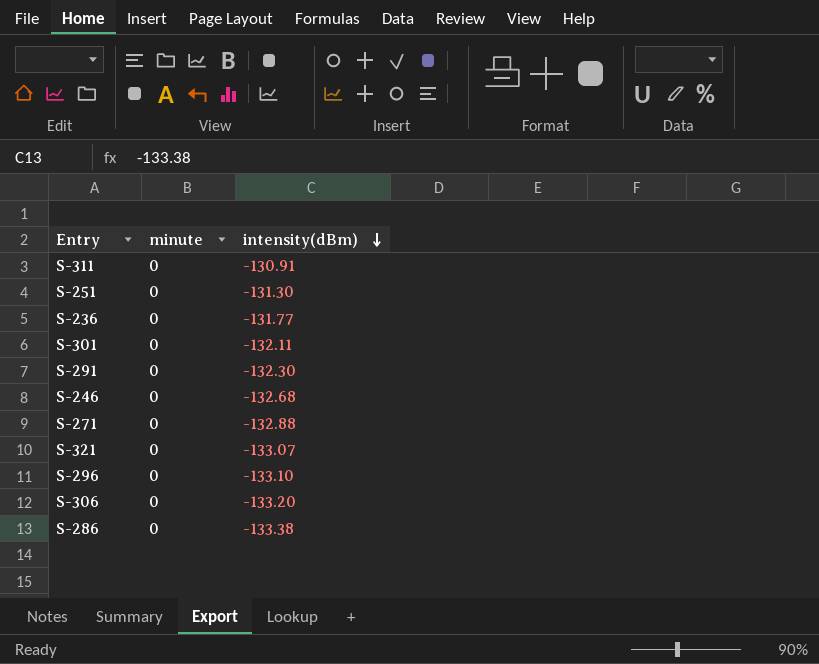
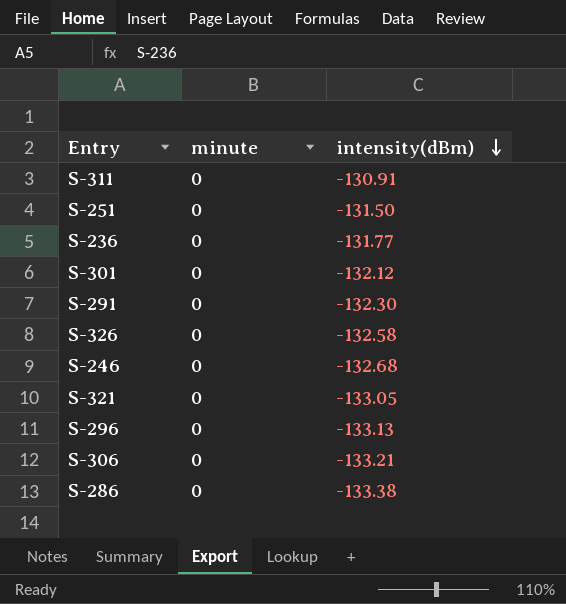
row S-271: 0 | -132.88 -> none
S-251 | intensity(dBm): -131.30 -> -131.50
S-301 | intensity(dBm): -132.11 -> -132.12
row S-326: none -> 0 | -132.58
S-321 | intensity(dBm): -133.07 -> -133.05
S-296 | intensity(dBm): -133.10 -> -133.13
S-306 | intensity(dBm): -133.20 -> -133.21

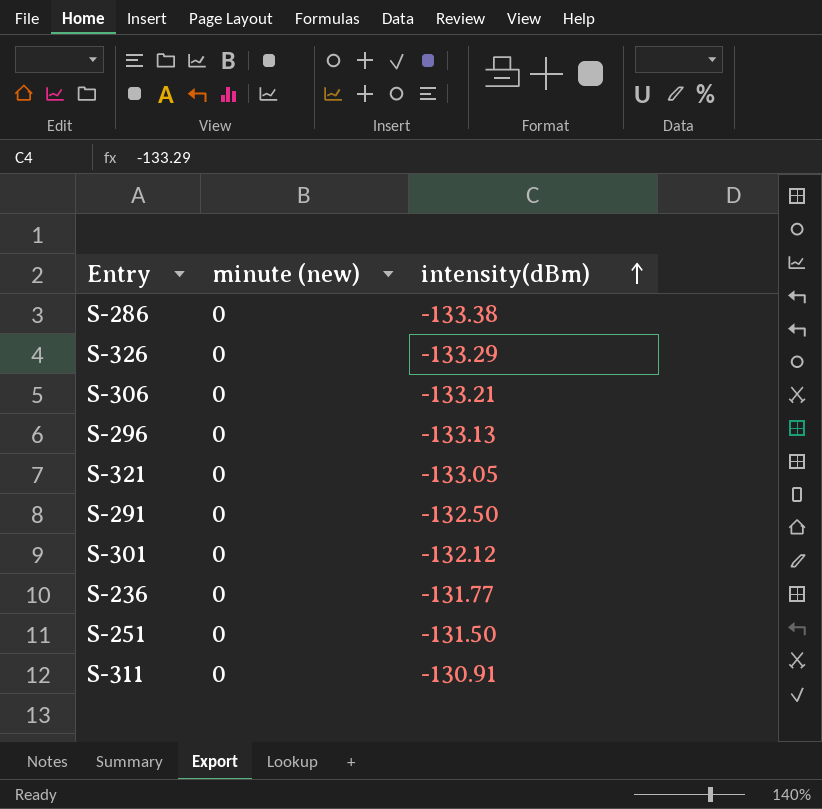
row order: intensity(dBm) descending -> intensity(dBm) ascending
column name: minute -> minute (new)
row S-246: 0 | -132.68 -> none
S-326 | intensity(dBm): -132.58 -> -133.29
S-291 | intensity(dBm): -132.30 -> -132.50

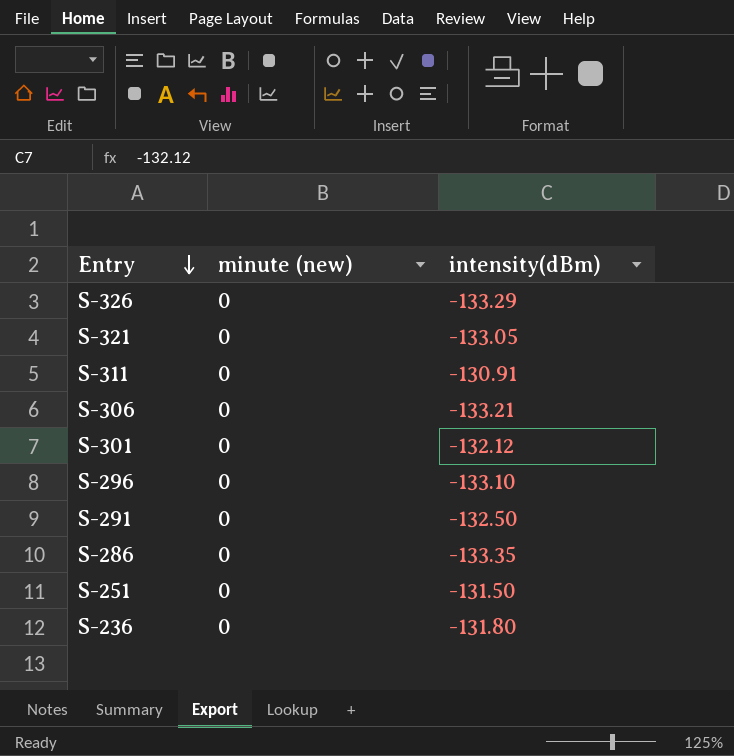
row order: intensity(dBm) ascending -> Entry descending
S-296 | intensity(dBm): -133.13 -> -133.10
S-286 | intensity(dBm): -133.38 -> -133.35
S-236 | intensity(dBm): -131.77 -> -131.80

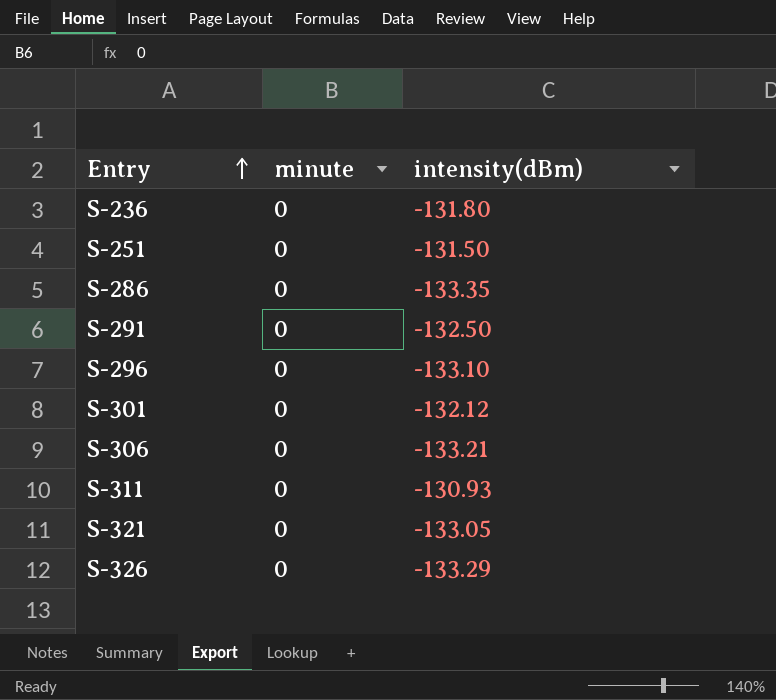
row order: Entry descending -> Entry ascending
column name: minute (new) -> minute
S-311 | intensity(dBm): -130.91 -> -130.93

